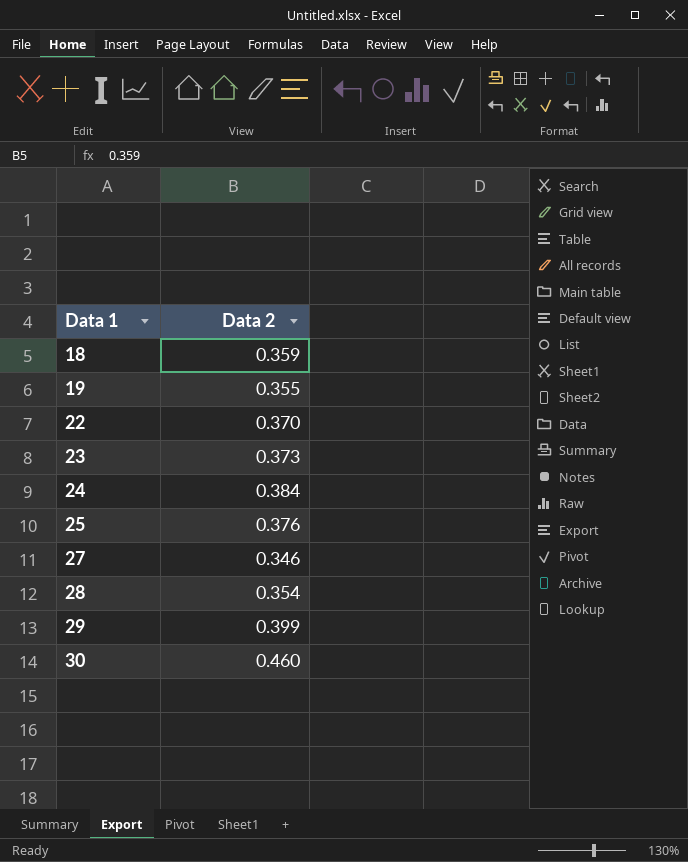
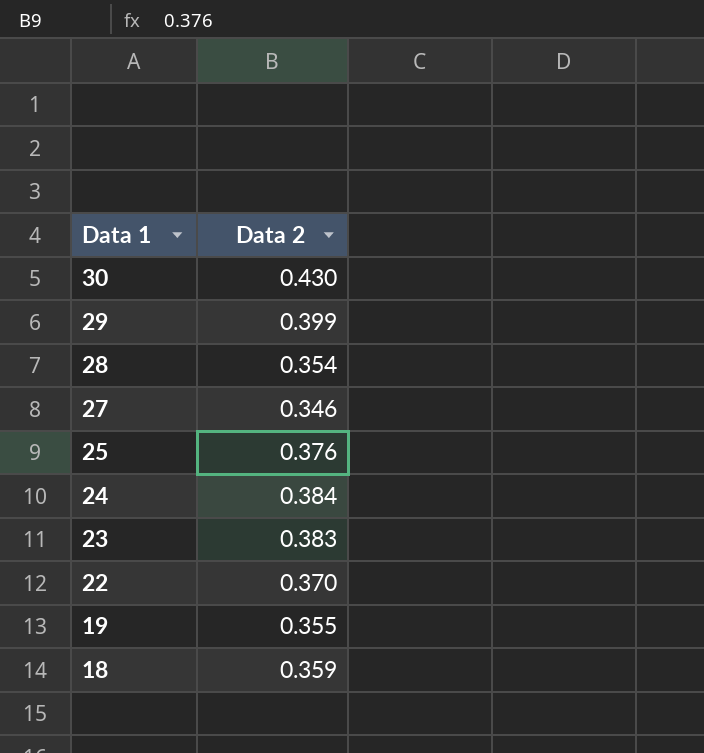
row order: Data 1 ascending -> Data 1 descending
30 | Data 2: 0.460 -> 0.430
23 | Data 2: 0.373 -> 0.383

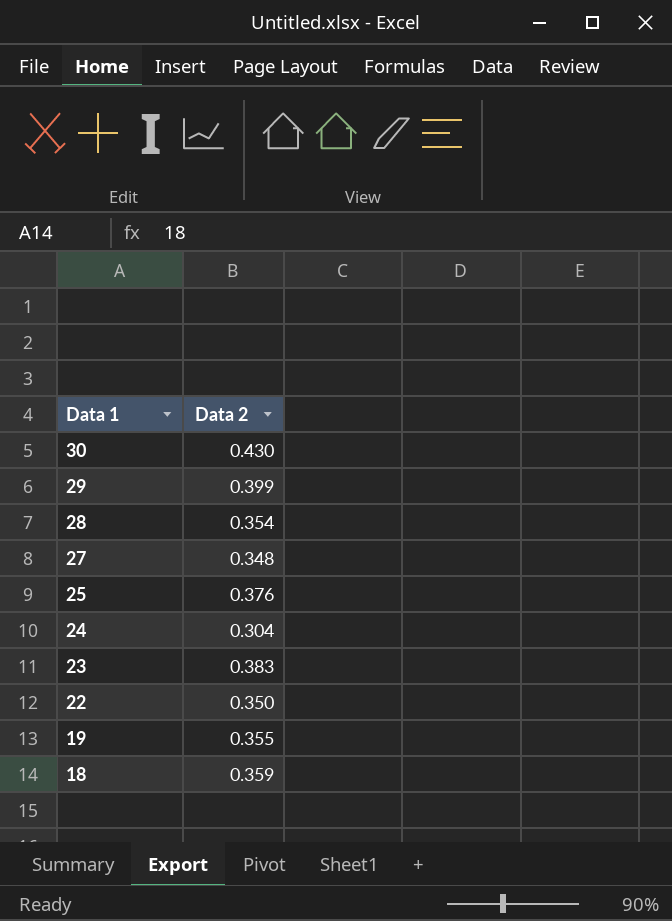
27 | Data 2: 0.346 -> 0.348
24 | Data 2: 0.384 -> 0.304
22 | Data 2: 0.370 -> 0.350

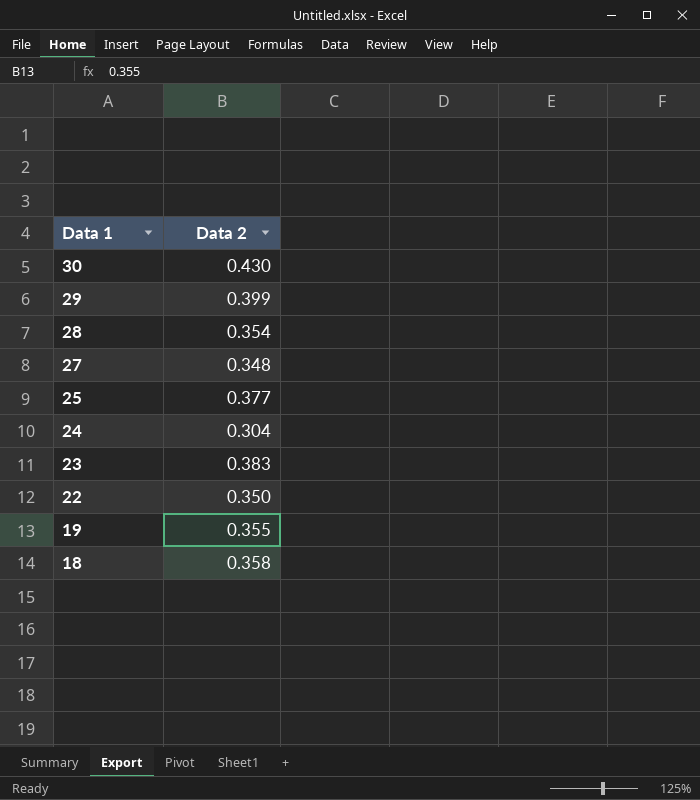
25 | Data 2: 0.376 -> 0.377
18 | Data 2: 0.359 -> 0.358

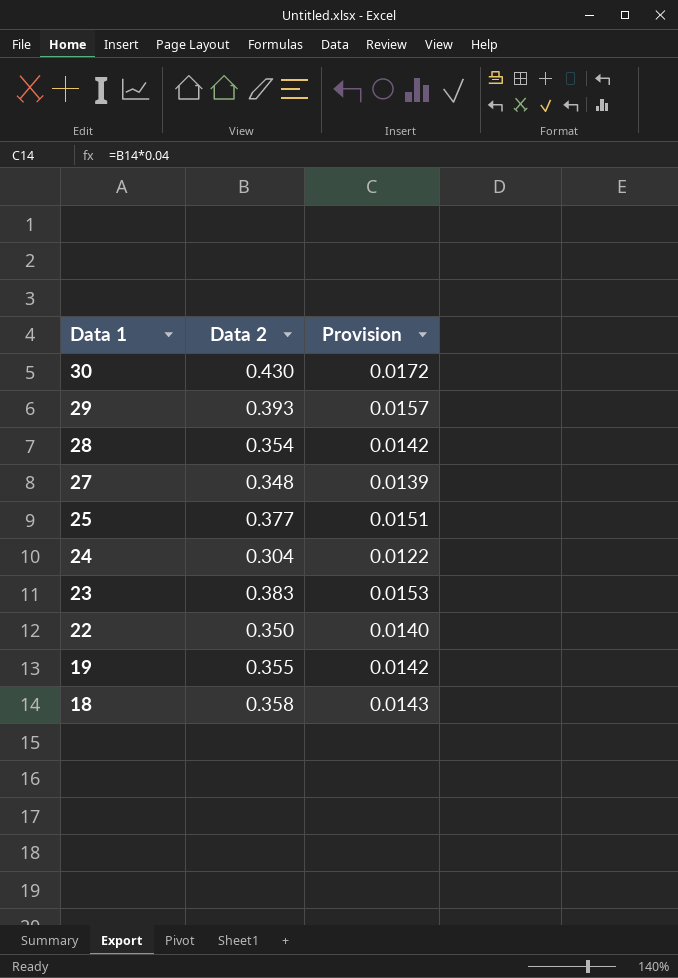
column Provision | formula: none -> [Data 2] * 0.04
29 | Data 2: 0.399 -> 0.393

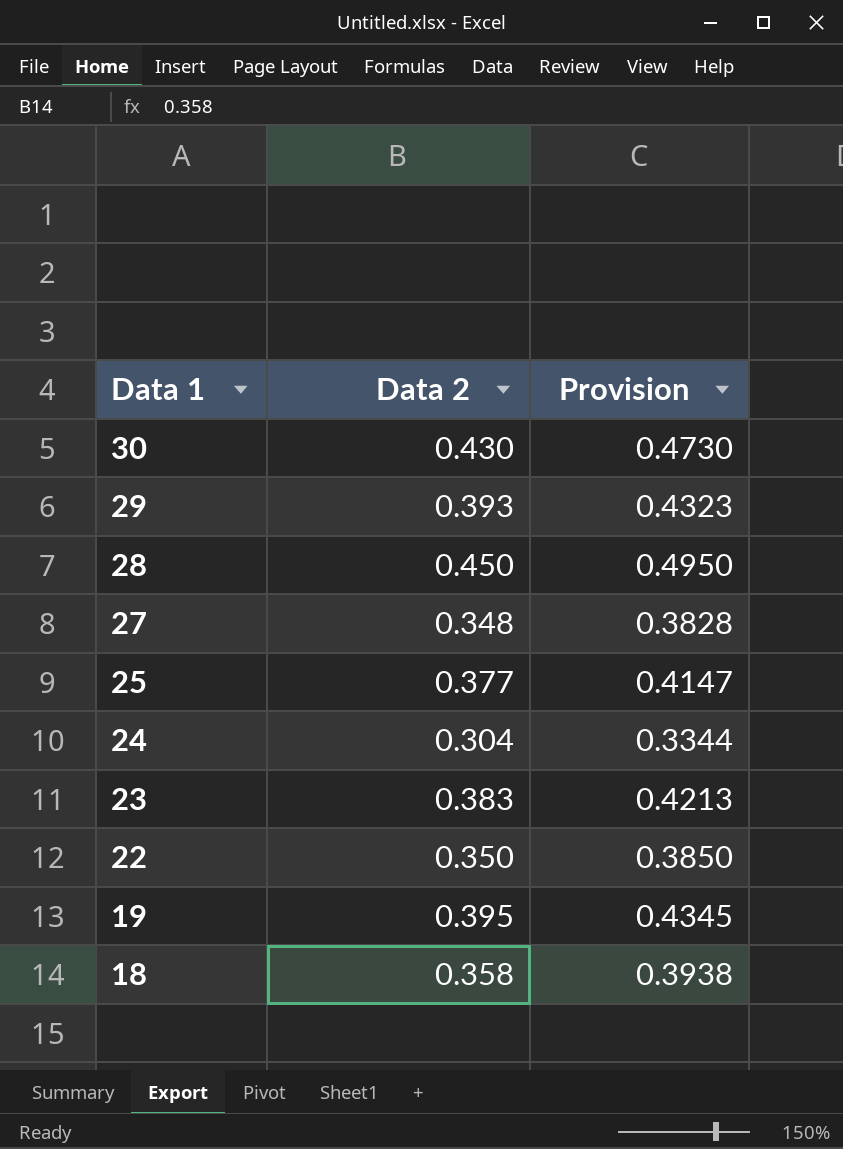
column Provision | formula: [Data 2] * 0.04 -> [Data 2] * 1.1
28 | Data 2: 0.354 -> 0.450
19 | Data 2: 0.355 -> 0.395

